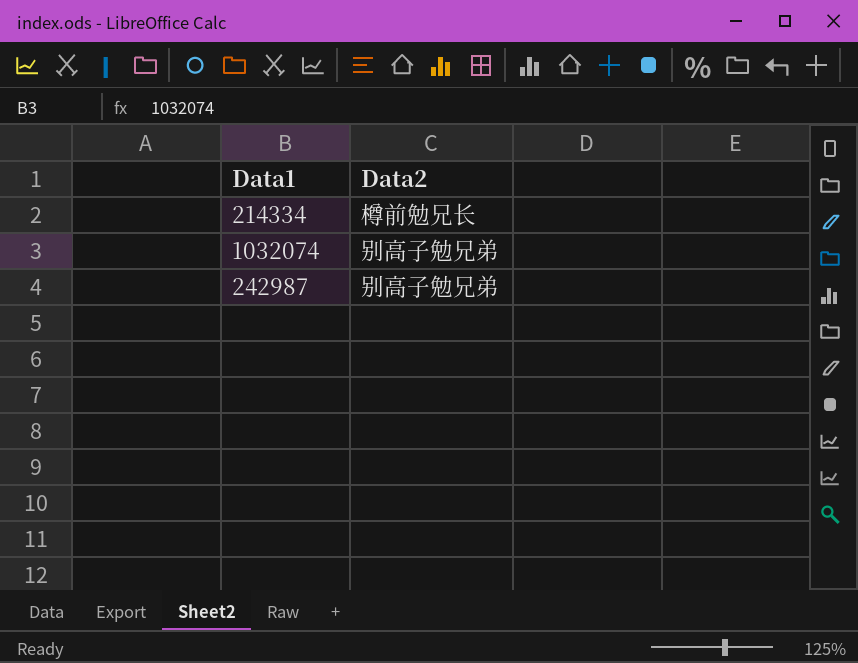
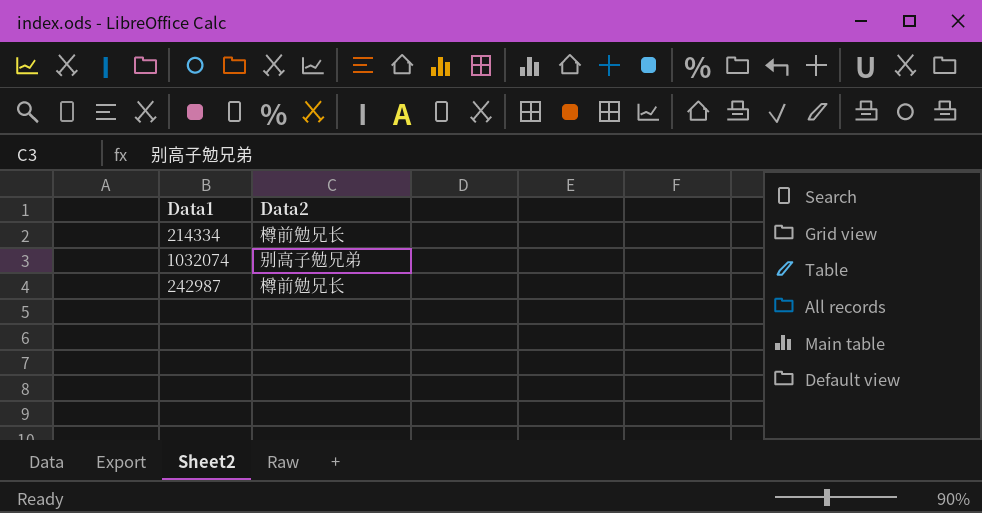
242987 | Data2: 别高子勉兄弟 -> 樽前勉兄长

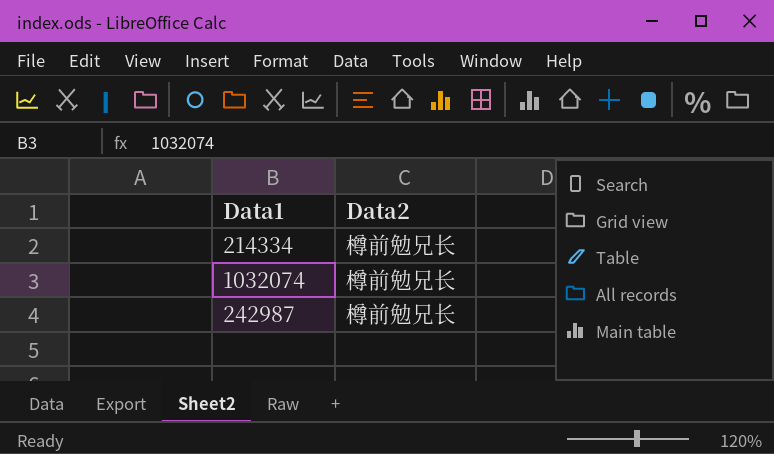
1032074 | Data2: 别高子勉兄弟 -> 樽前勉兄长

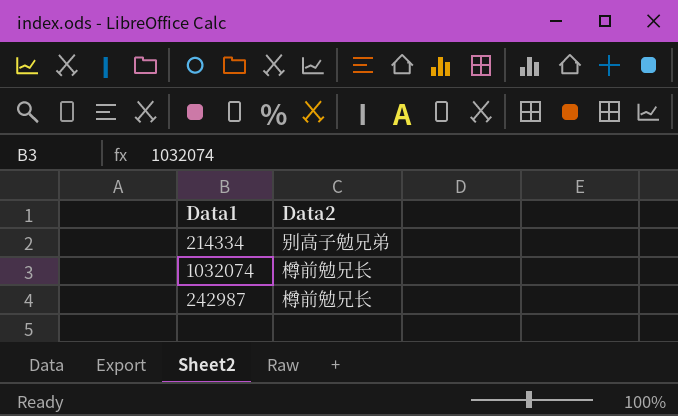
214334 | Data2: 樽前勉兄长 -> 别高子勉兄弟

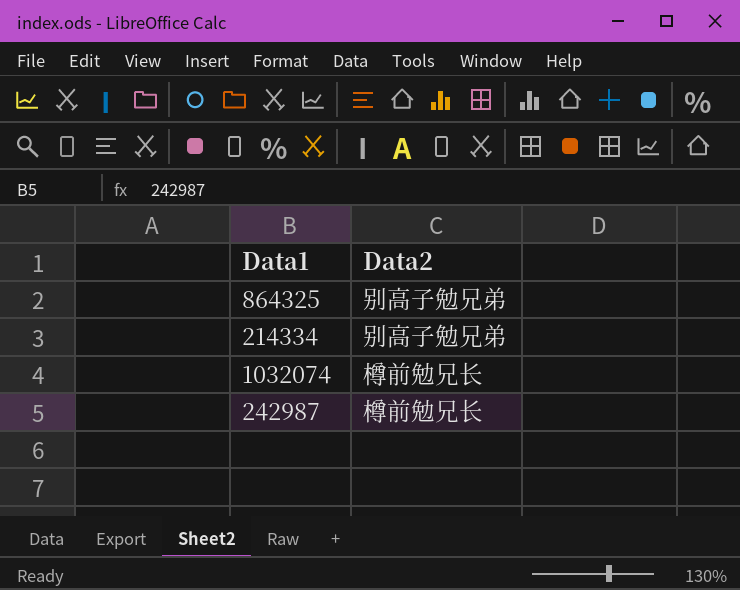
row 864325: none -> 别高子勉兄弟

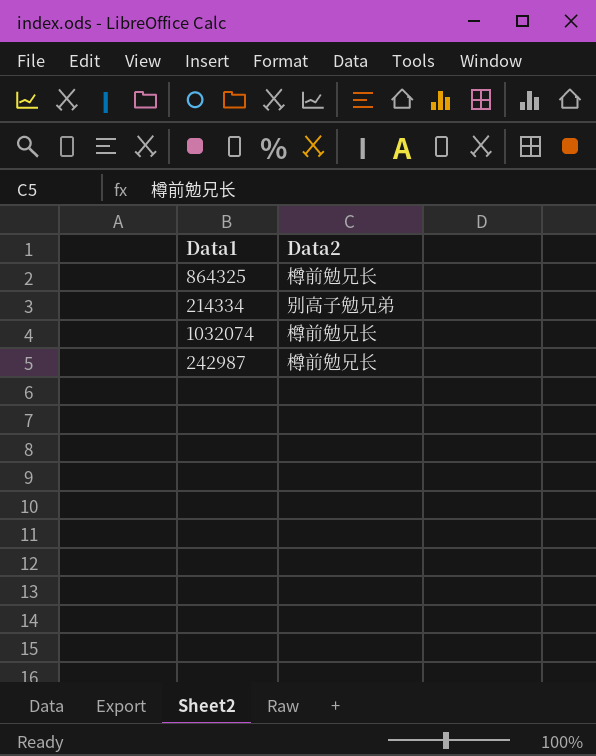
864325 | Data2: 别高子勉兄弟 -> 樽前勉兄长

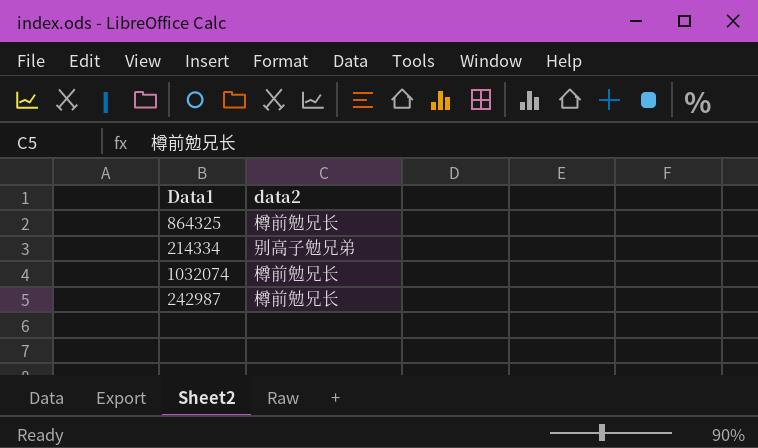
column name: Data2 -> data2

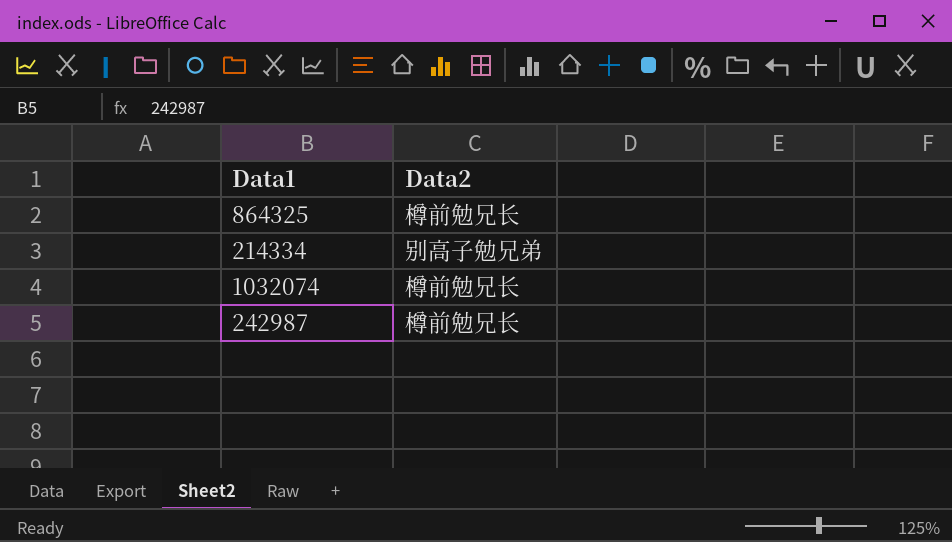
column name: data2 -> Data2

